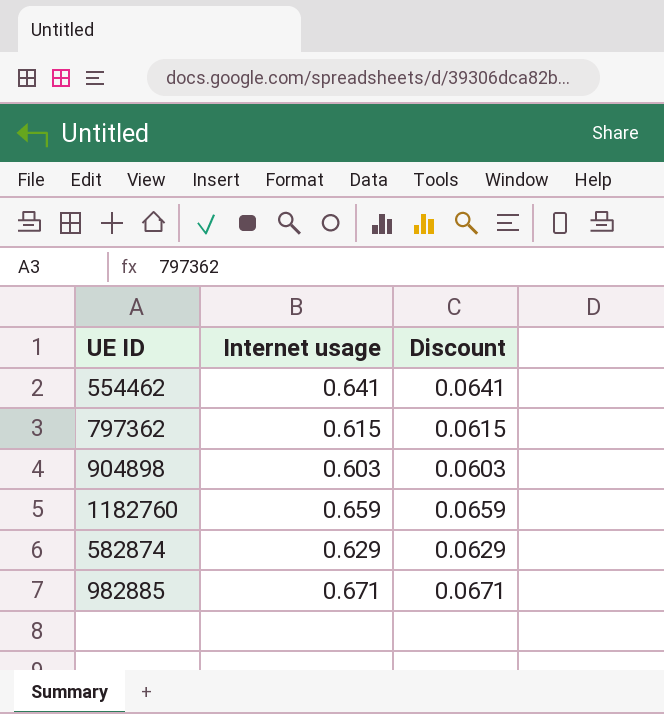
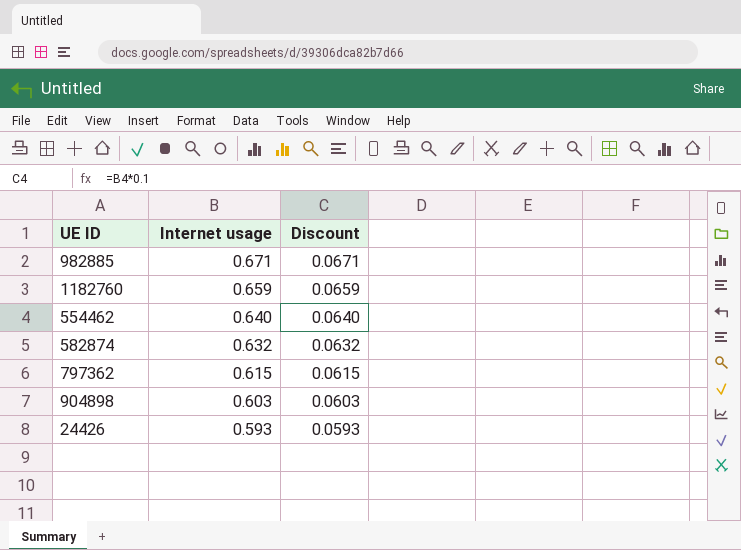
row order: none -> Internet usage descending
554462 | Internet usage: 0.641 -> 0.640
554462 | Discount: 0.0641 -> 0.0640
582874 | Internet usage: 0.629 -> 0.632
582874 | Discount: 0.0629 -> 0.0632
row 24426: none -> 0.593 | 0.0593

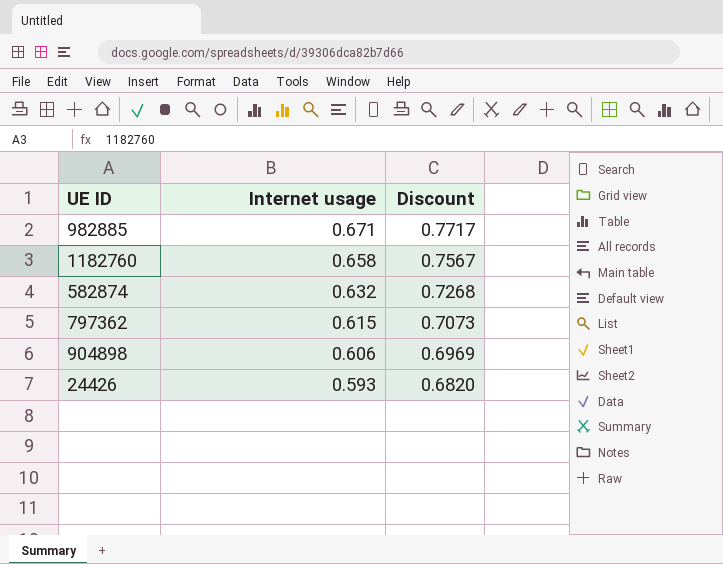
column Discount | formula: [Internet usage] * 0.1 -> [Internet usage] * 1.15
row 554462: 0.640 | 0.0640 -> none
1182760 | Internet usage: 0.659 -> 0.658
904898 | Internet usage: 0.603 -> 0.606

